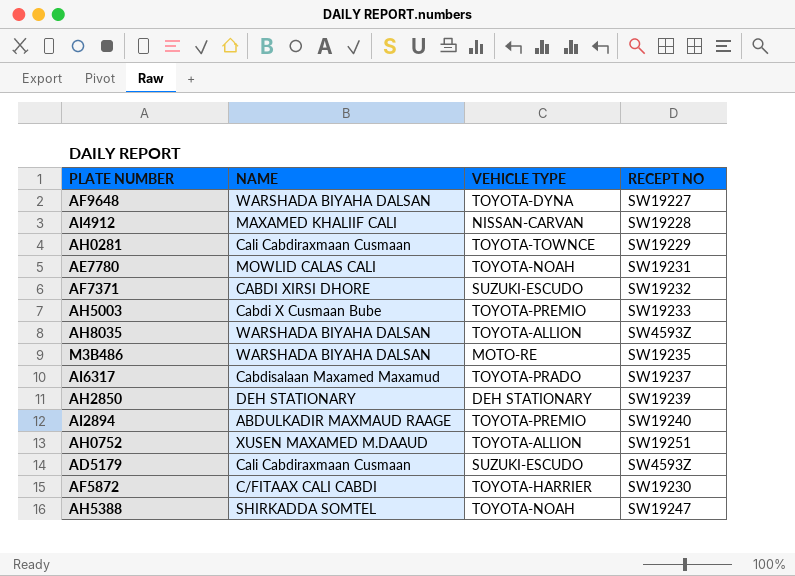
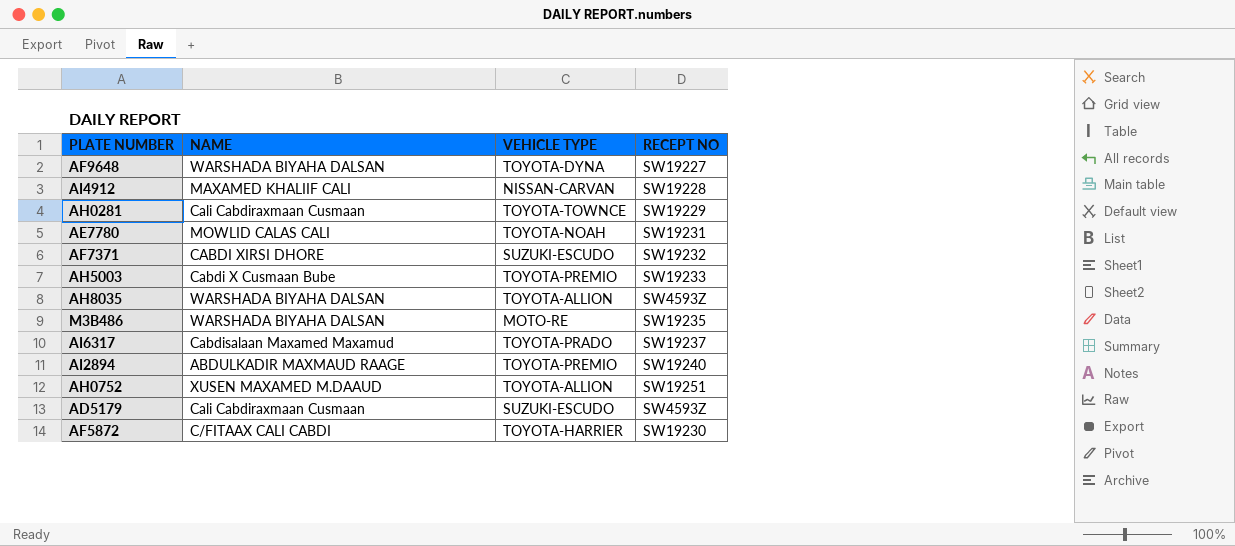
row AH2850: DEH STATIONARY | DEH STATIONARY | SW19239 -> none
row AH5388: SHIRKADDA SOMTEL | TOYOTA-NOAH | SW19247 -> none

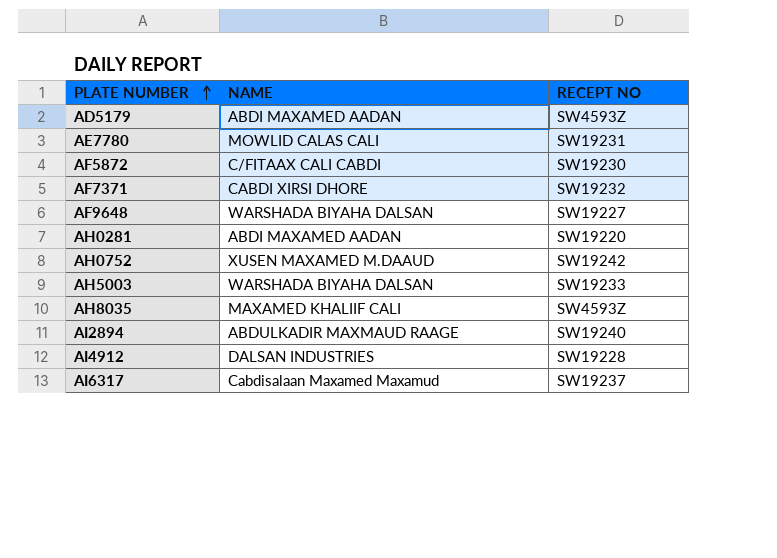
row order: none -> PLATE NUMBER ascending
column VEHICLE TYPE | position: 3 -> none
row M3B486: WARSHADA BIYAHA DALSAN | MOTO-RE | SW19235 -> none
AD5179 | NAME: Cali Cabdiraxmaan Cusmaan -> ABDI MAXAMED AADAN
AH0281 | NAME: Cali Cabdiraxmaan Cusmaan -> ABDI MAXAMED AADAN
AH0281 | RECEPT NO: SW19229 -> SW19220
AH0752 | RECEPT NO: SW19251 -> SW19242
AH5003 | NAME: Cabdi X Cusmaan Bube -> WARSHADA BIYAHA DALSAN
AH8035 | NAME: WARSHADA BIYAHA DALSAN -> MAXAMED KHALIIF CALI
AI4912 | NAME: MAXAMED KHALIIF CALI -> DALSAN INDUSTRIES

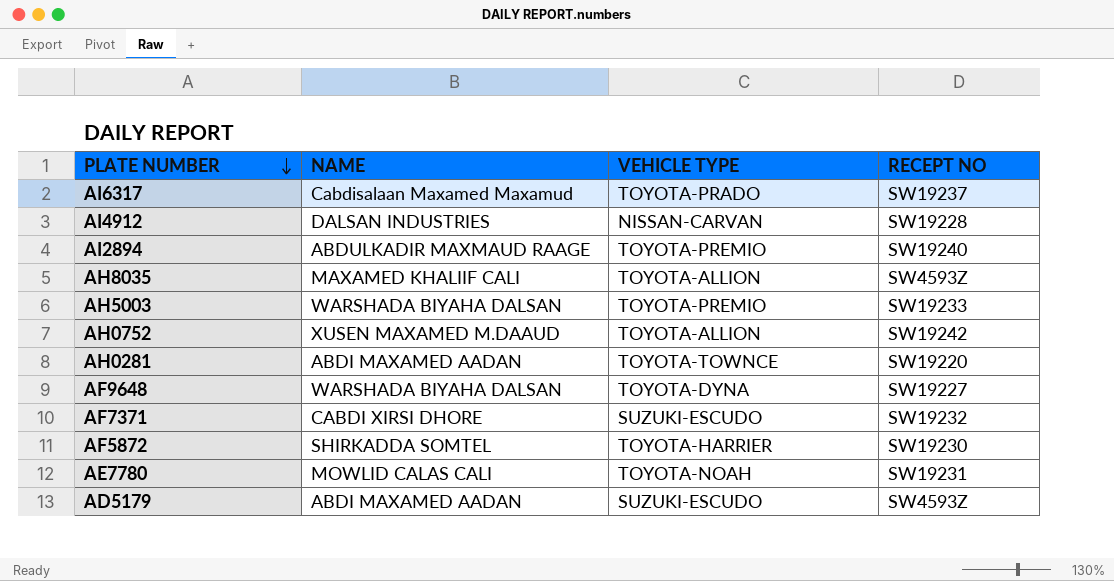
row order: PLATE NUMBER ascending -> PLATE NUMBER descending
column VEHICLE TYPE | position: none -> 3
AF5872 | NAME: C/FITAAX CALI CABDI -> SHIRKADDA SOMTEL

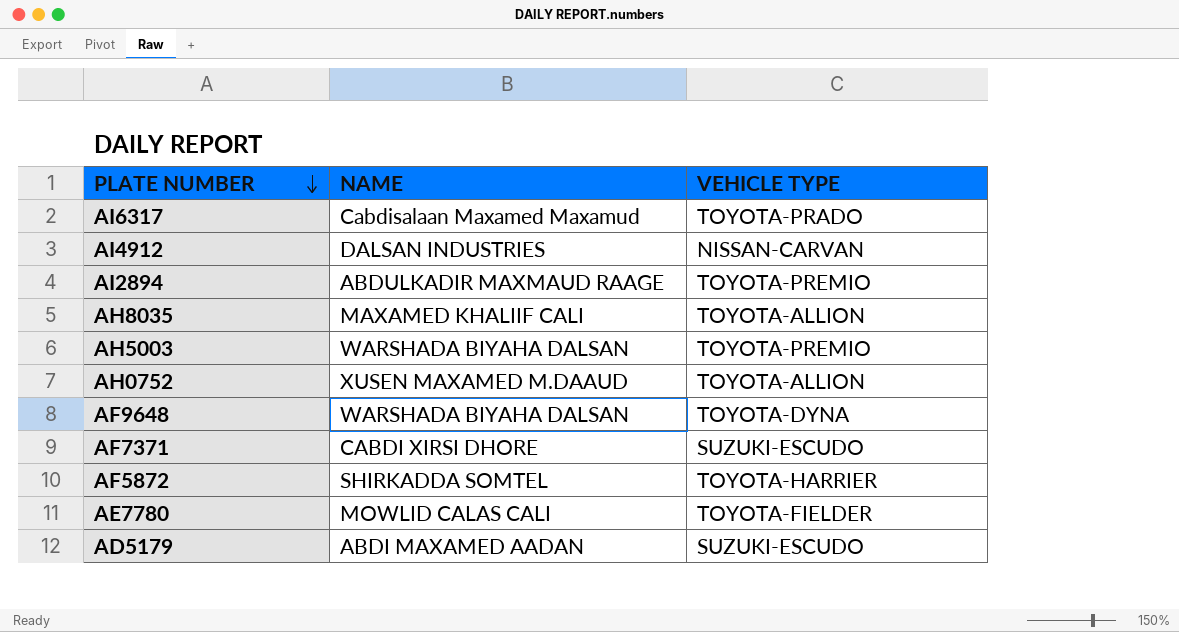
column RECEPT NO | position: 4 -> none
row AH0281: ABDI MAXAMED AADAN | TOYOTA-TOWNCE | SW19220 -> none
AE7780 | VEHICLE TYPE: TOYOTA-NOAH -> TOYOTA-FIELDER

